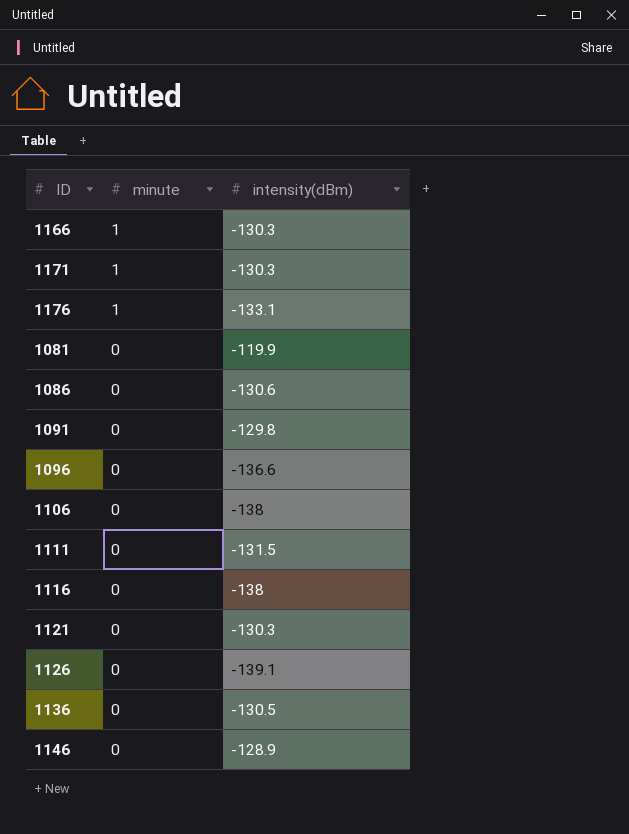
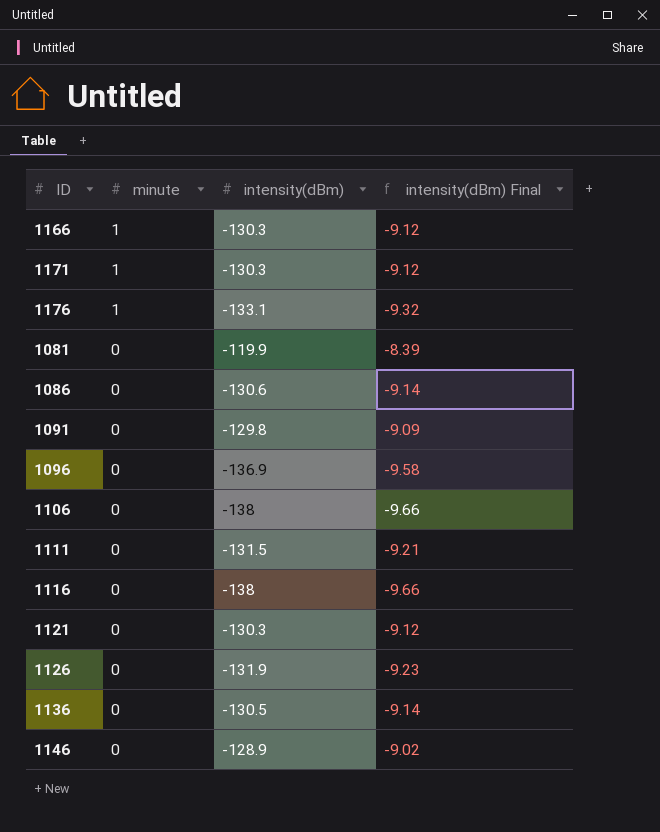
column intensity(dBm) Final | formula: none -> [intensity(dBm)] * 0.07
1096 | intensity(dBm): -136.6 -> -136.9
1126 | intensity(dBm): -139.1 -> -131.9

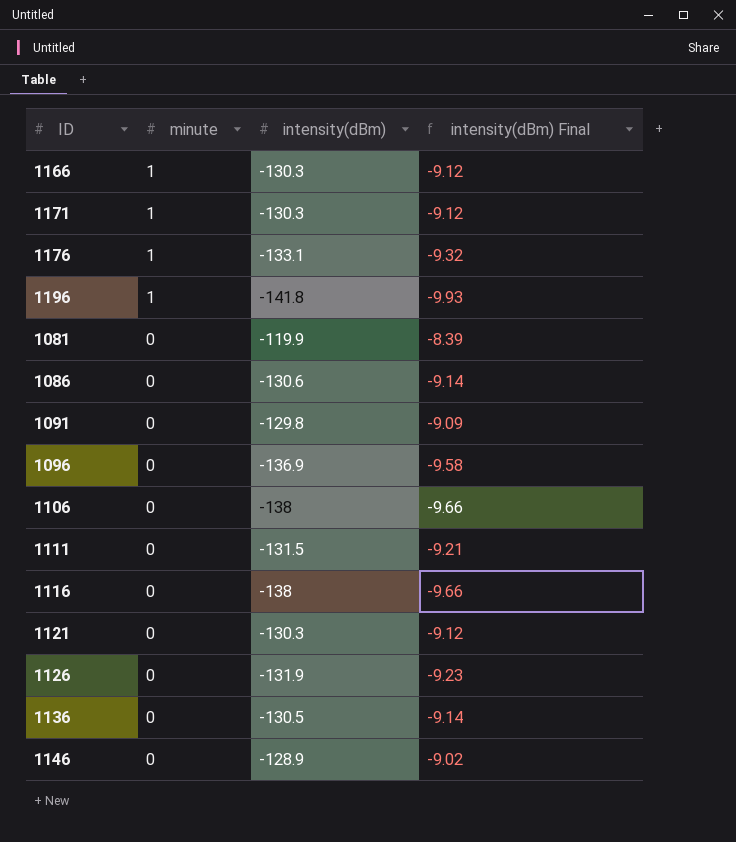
row 1196: none -> 1 | -141.8 | -9.93

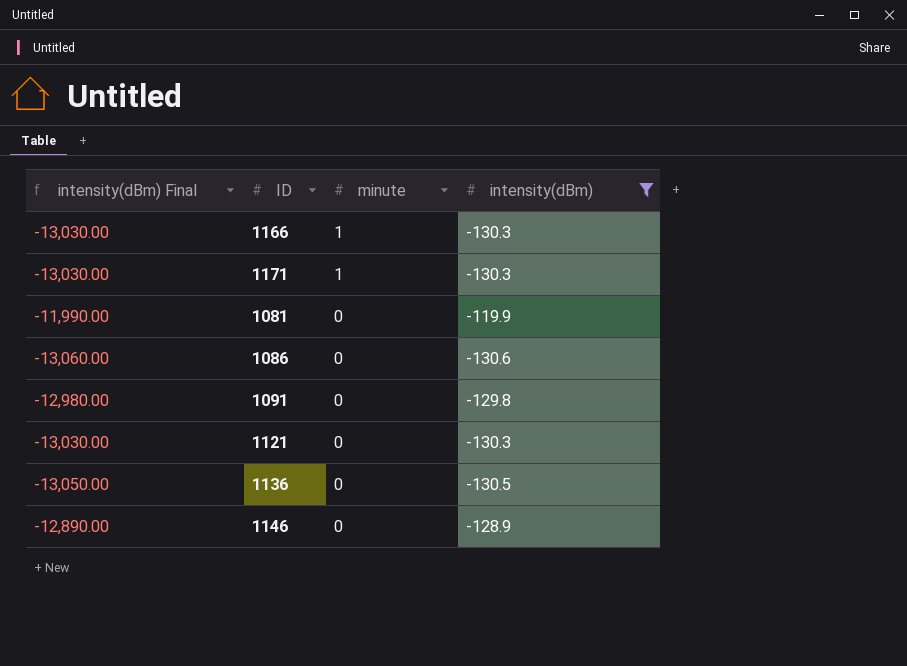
filter: none -> intensity(dBm) >= -130.6
column intensity(dBm) Final | formula: [intensity(dBm)] * 0.07 -> [intensity(dBm)] * 100
column intensity(dBm) Final | position: 4 -> 1

